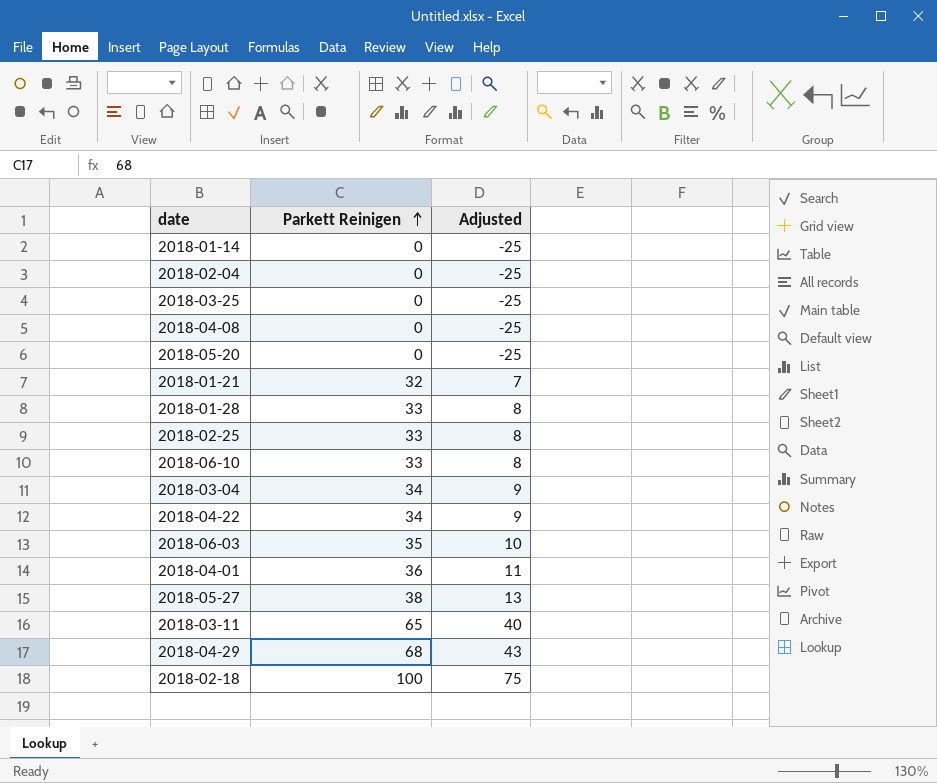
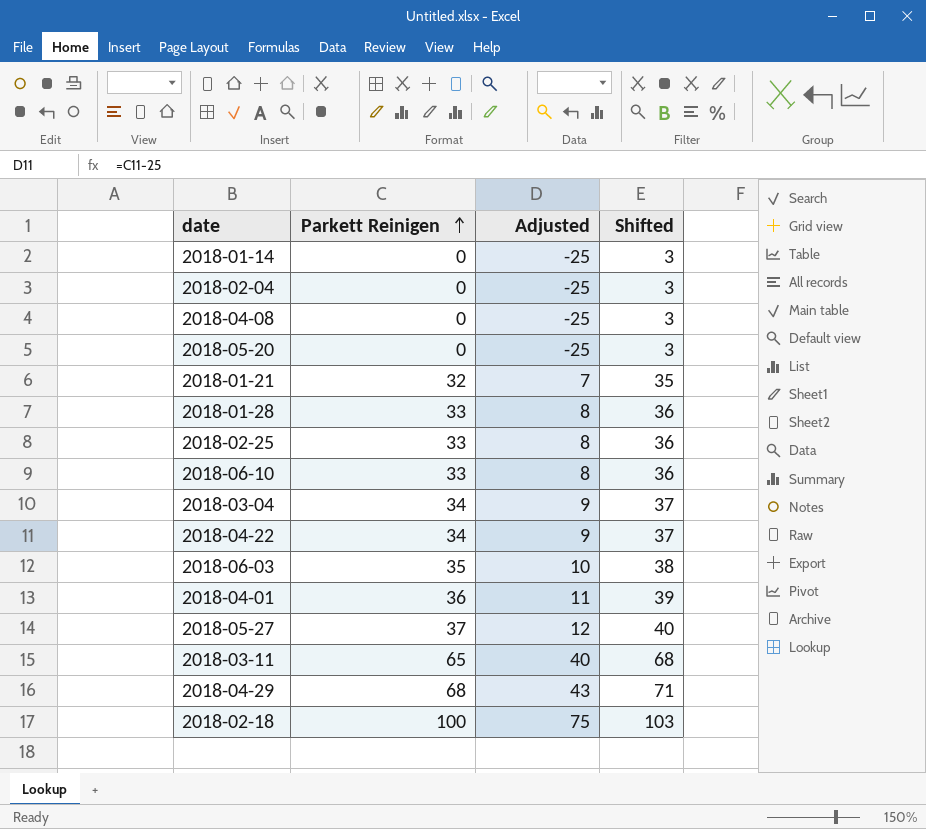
column Shifted | formula: none -> [Parkett Reinigen] + 3
row 2018-03-25: 0 | -25 -> none
2018-05-27 | Parkett Reinigen: 38 -> 37
2018-05-27 | Adjusted: 13 -> 12

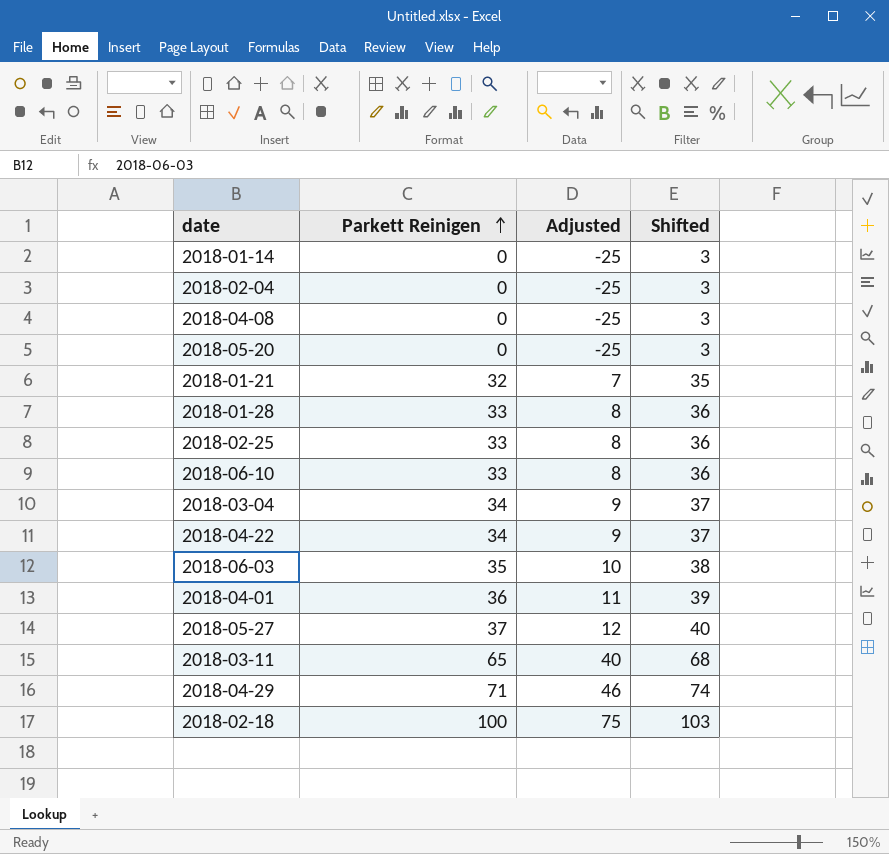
2018-04-29 | Parkett Reinigen: 68 -> 71
2018-04-29 | Adjusted: 43 -> 46
2018-04-29 | Shifted: 71 -> 74

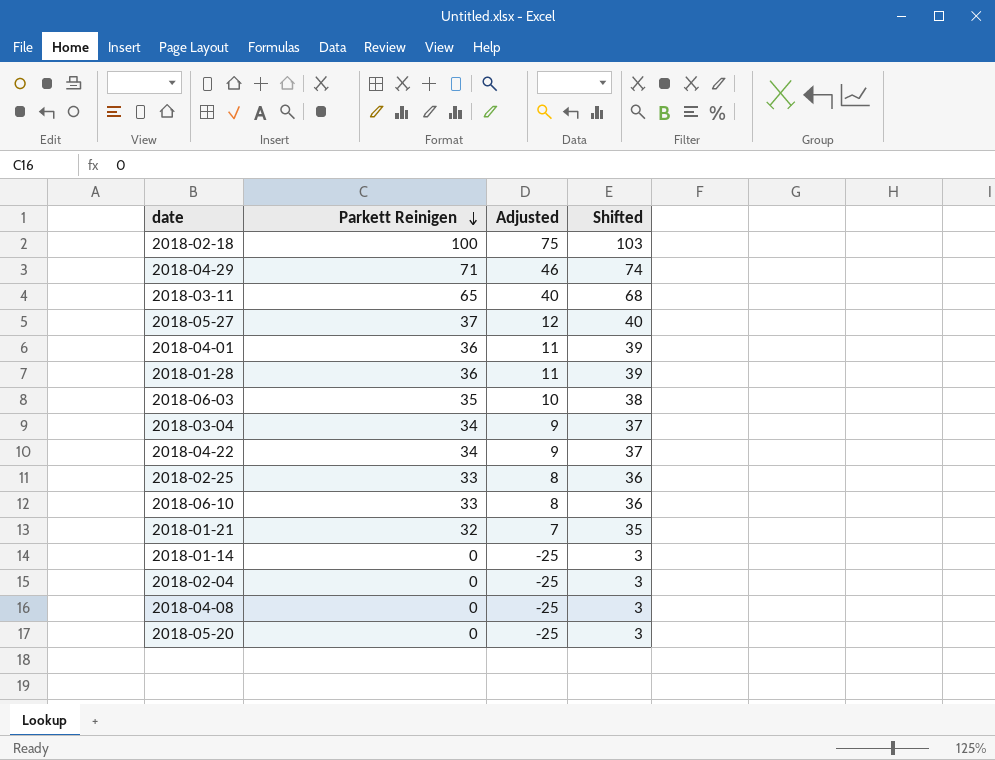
row order: Parkett Reinigen ascending -> Parkett Reinigen descending
2018-01-28 | Parkett Reinigen: 33 -> 36
2018-01-28 | Adjusted: 8 -> 11
2018-01-28 | Shifted: 36 -> 39

